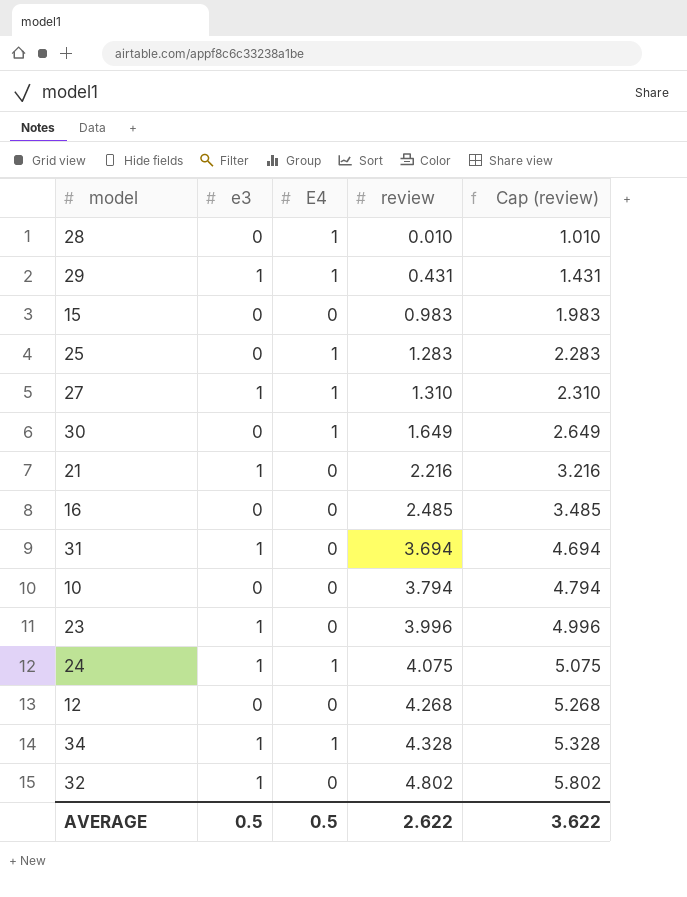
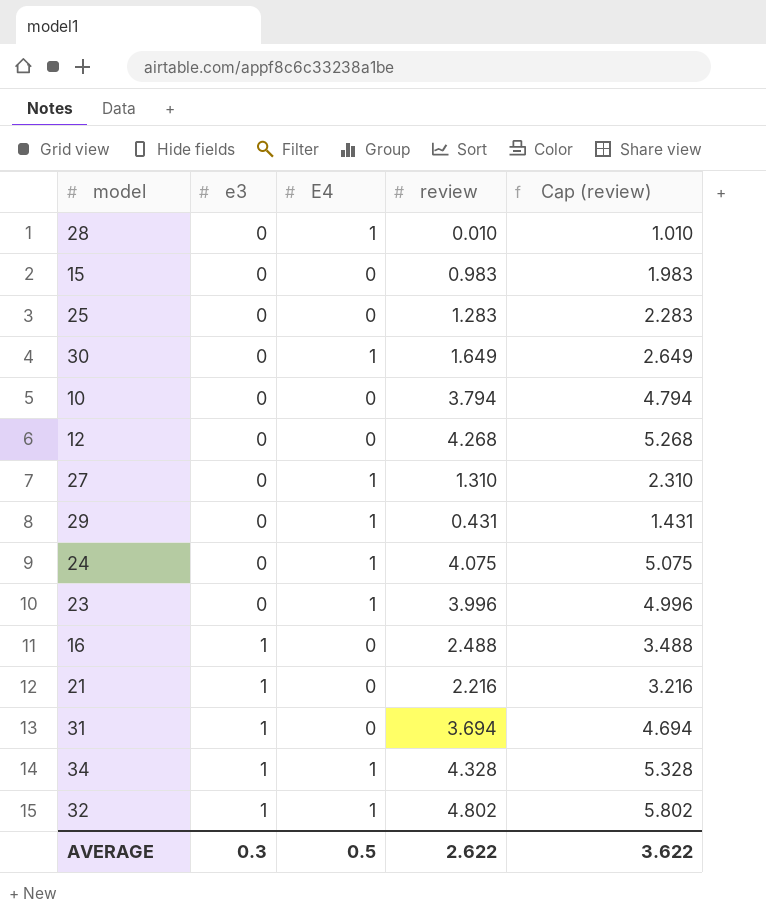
row order: review ascending -> e3 ascending
25 | E4: 1 -> 0
27 | e3: 1 -> 0
29 | e3: 1 -> 0
24 | e3: 1 -> 0
23 | e3: 1 -> 0
23 | E4: 0 -> 1
16 | e3: 0 -> 1
16 | review: 2.485 -> 2.488
16 | Cap (review): 3.485 -> 3.488
32 | E4: 0 -> 1
AVERAGE | e3: 0.5 -> 0.3

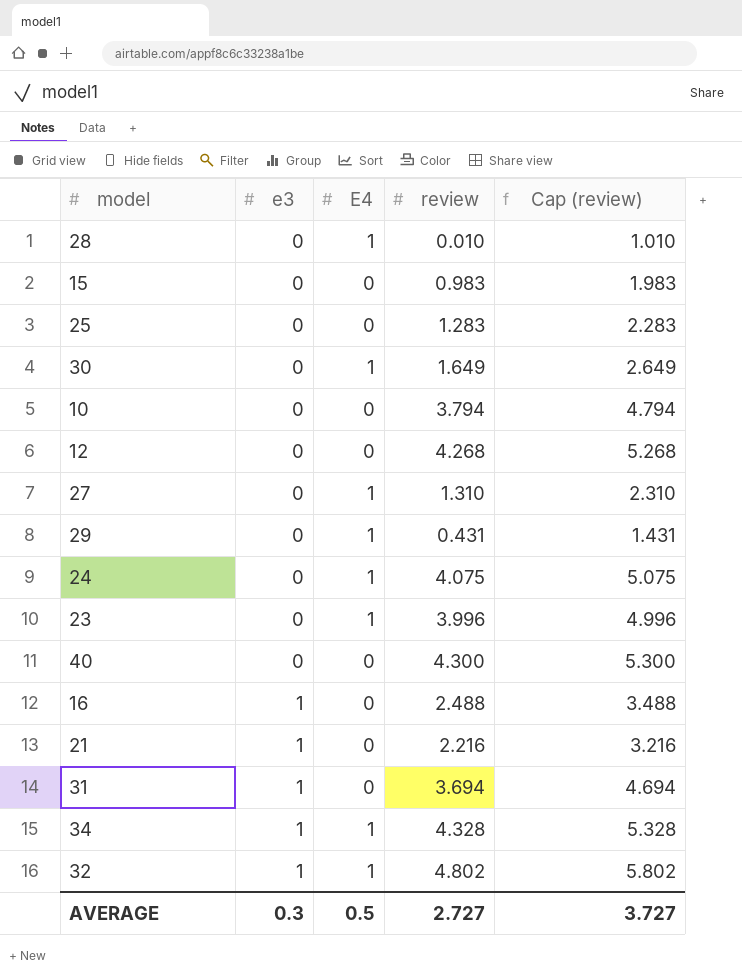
row 40: none -> 0 | 0 | 4.300 | 5.300
AVERAGE | review: 2.622 -> 2.727
AVERAGE | Cap (review): 3.622 -> 3.727

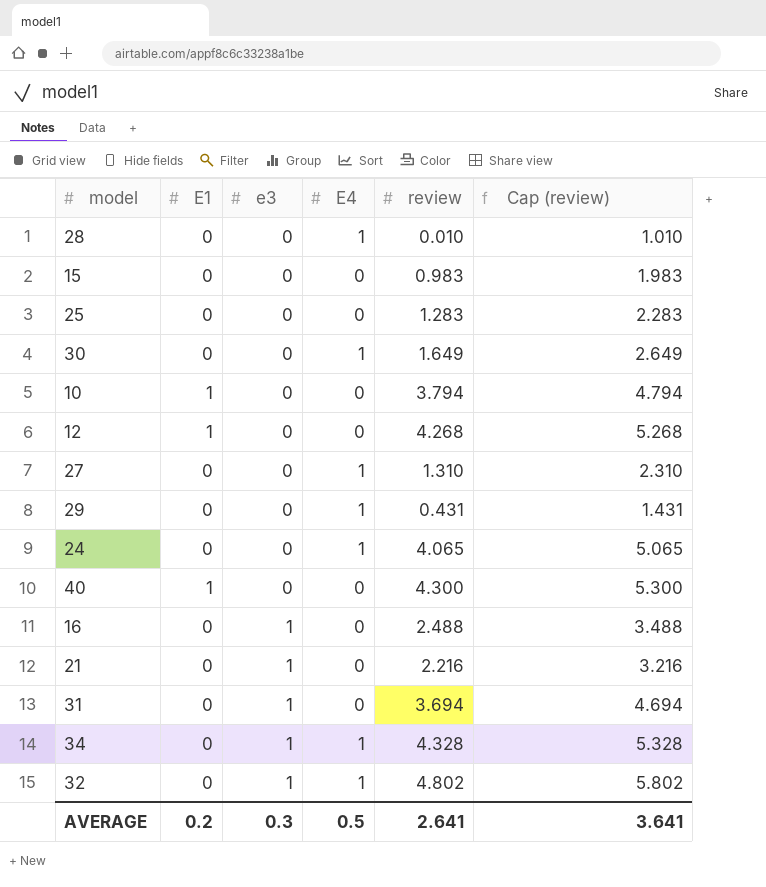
column E1 | position: none -> 2
row 23: 0 | 1 | 3.996 | 4.996 -> none
24 | review: 4.075 -> 4.065
24 | Cap (review): 5.075 -> 5.065
AVERAGE | review: 2.727 -> 2.641
AVERAGE | Cap (review): 3.727 -> 3.641

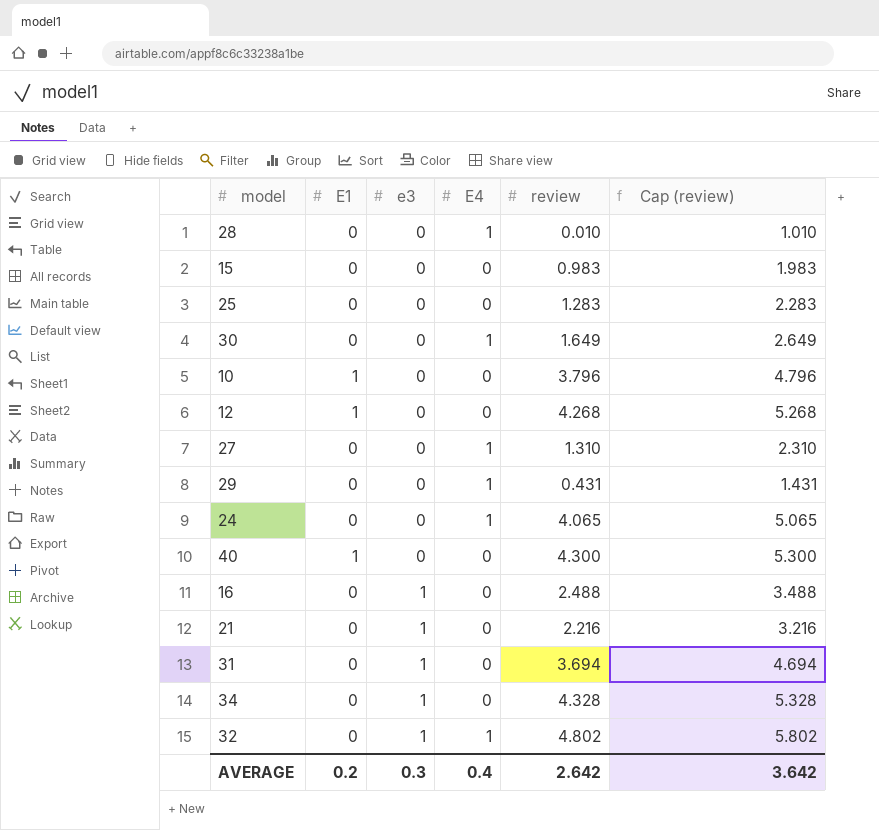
10 | review: 3.794 -> 3.796
10 | Cap (review): 4.794 -> 4.796
34 | E4: 1 -> 0
AVERAGE | E4: 0.5 -> 0.4
AVERAGE | review: 2.641 -> 2.642
AVERAGE | Cap (review): 3.641 -> 3.642

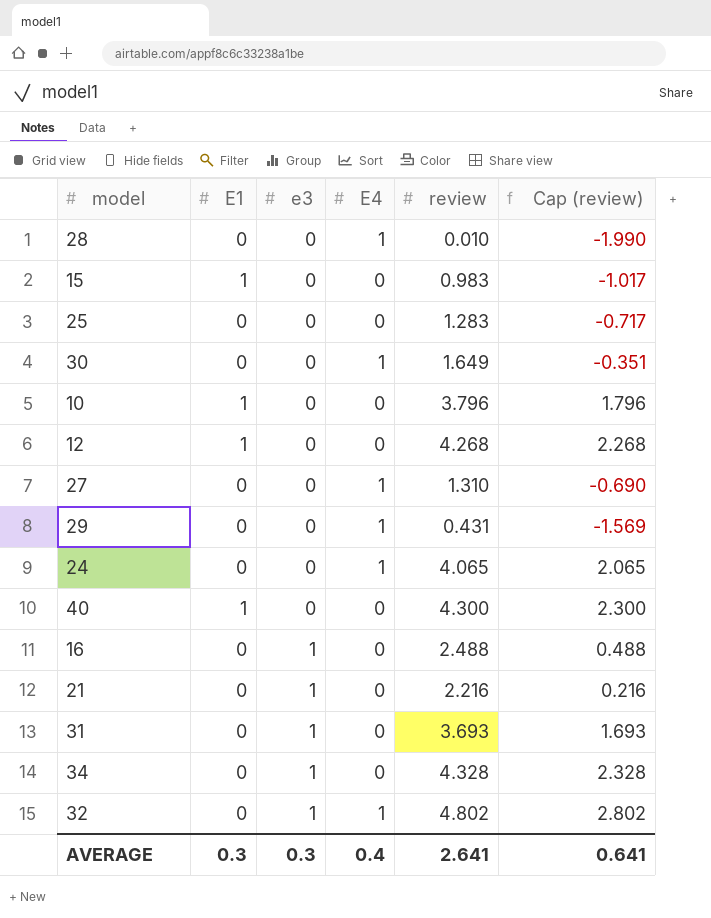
column Cap (review) | formula: [review] + 1 -> [review] - 2
15 | E1: 0 -> 1
31 | review: 3.694 -> 3.693
AVERAGE | E1: 0.2 -> 0.3
AVERAGE | review: 2.642 -> 2.641
AVERAGE | Cap (review): 3.642 -> 0.641

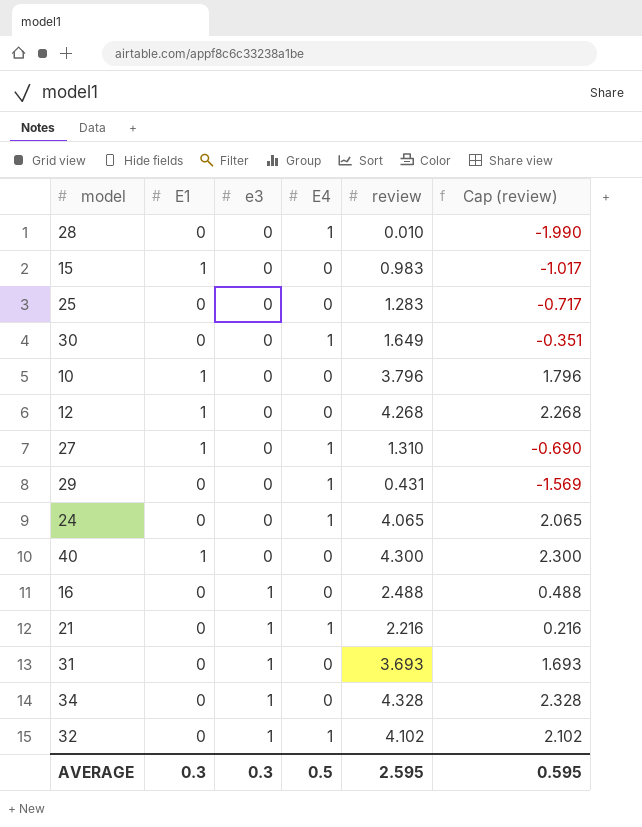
27 | E1: 0 -> 1
21 | E4: 0 -> 1
32 | review: 4.802 -> 4.102
32 | Cap (review): 2.802 -> 2.102
AVERAGE | E4: 0.4 -> 0.5
AVERAGE | review: 2.641 -> 2.595
AVERAGE | Cap (review): 0.641 -> 0.595

